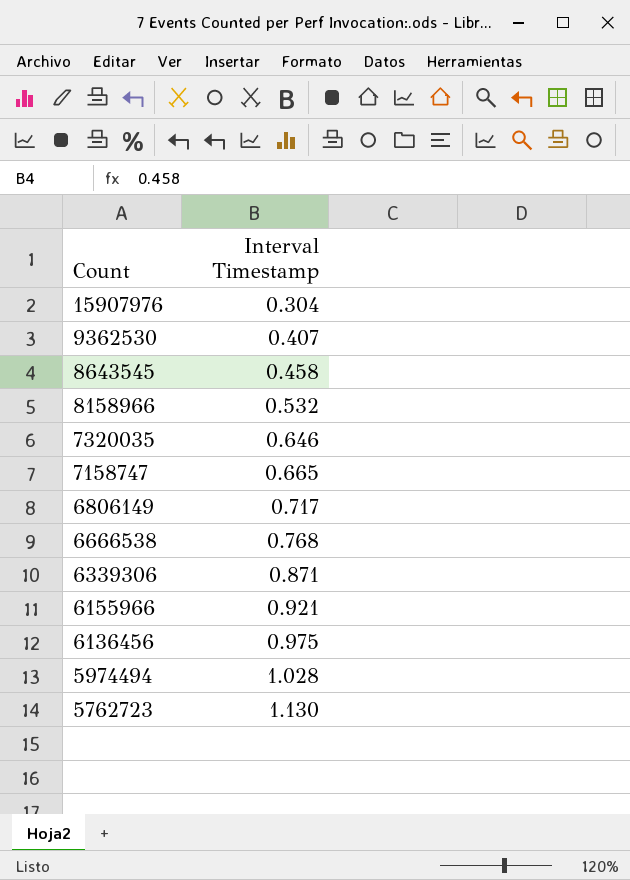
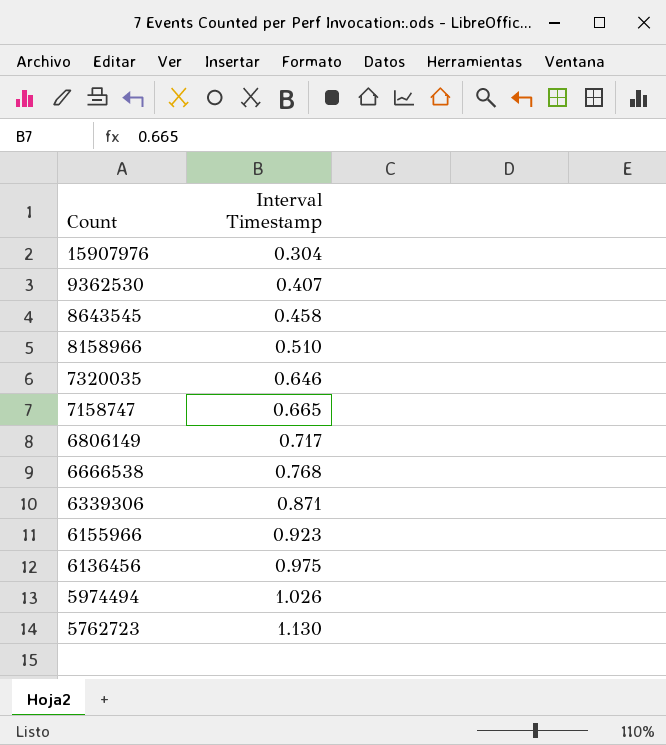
8158966 | Interval Timestamp: 0.532 -> 0.510
6155966 | Interval Timestamp: 0.921 -> 0.923
5974494 | Interval Timestamp: 1.028 -> 1.026

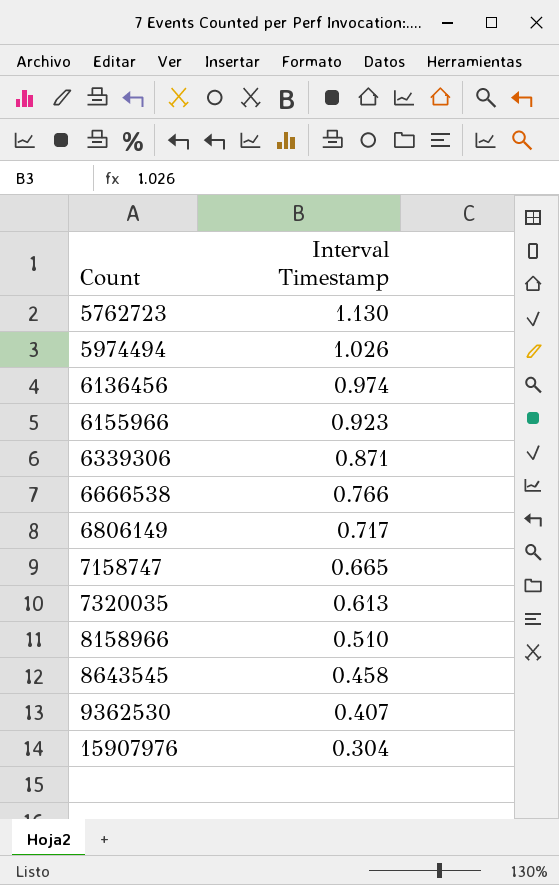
row order: Count descending -> Count ascending
6136456 | Interval Timestamp: 0.975 -> 0.974
6666538 | Interval Timestamp: 0.768 -> 0.766
7320035 | Interval Timestamp: 0.646 -> 0.613

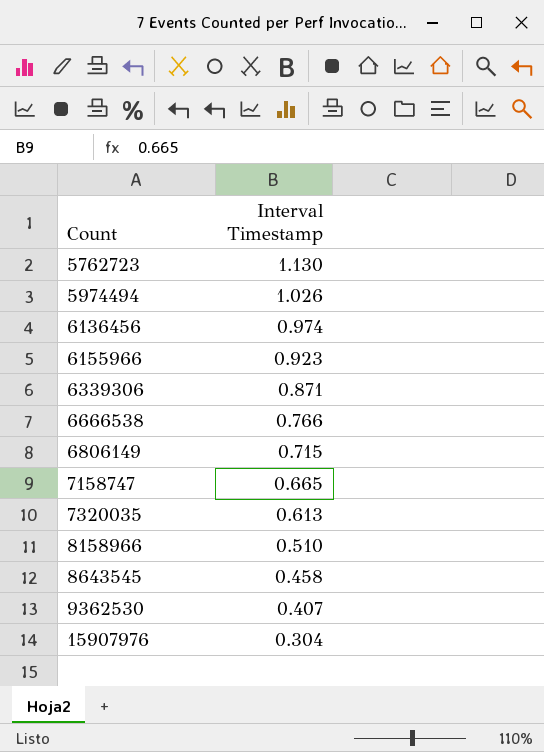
6806149 | Interval Timestamp: 0.717 -> 0.715

